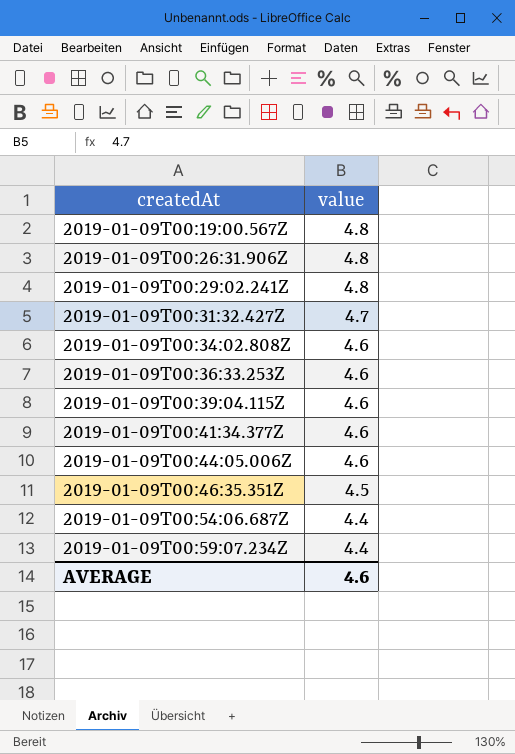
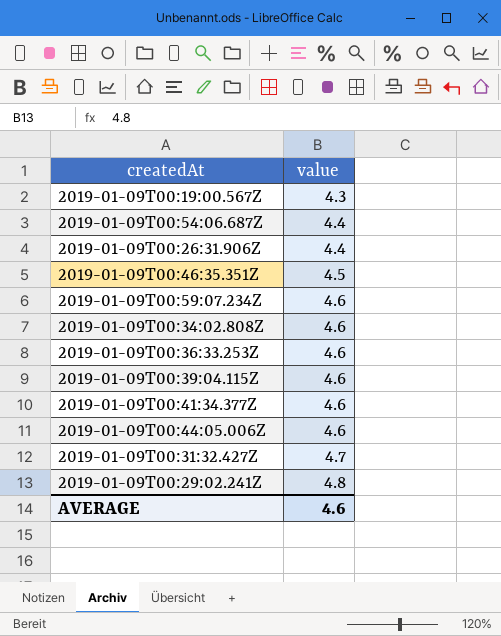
row order: createdAt ascending -> value ascending
2019-01-09T00:19:00.567Z | value: 4.8 -> 4.3
2019-01-09T00:26:31.906Z | value: 4.8 -> 4.4
2019-01-09T00:59:07.234Z | value: 4.4 -> 4.6

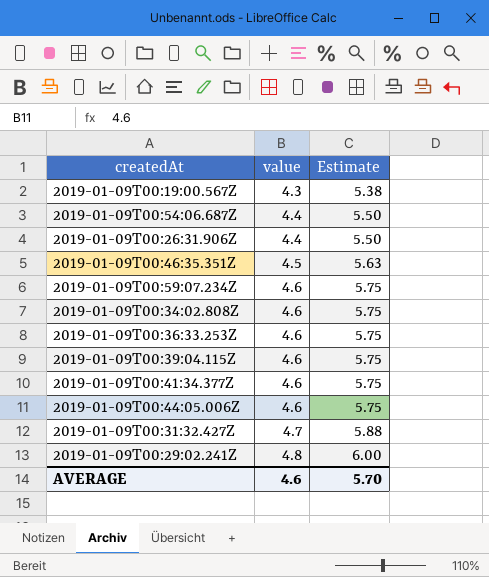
column Estimate | formula: none -> [value] * 1.25

